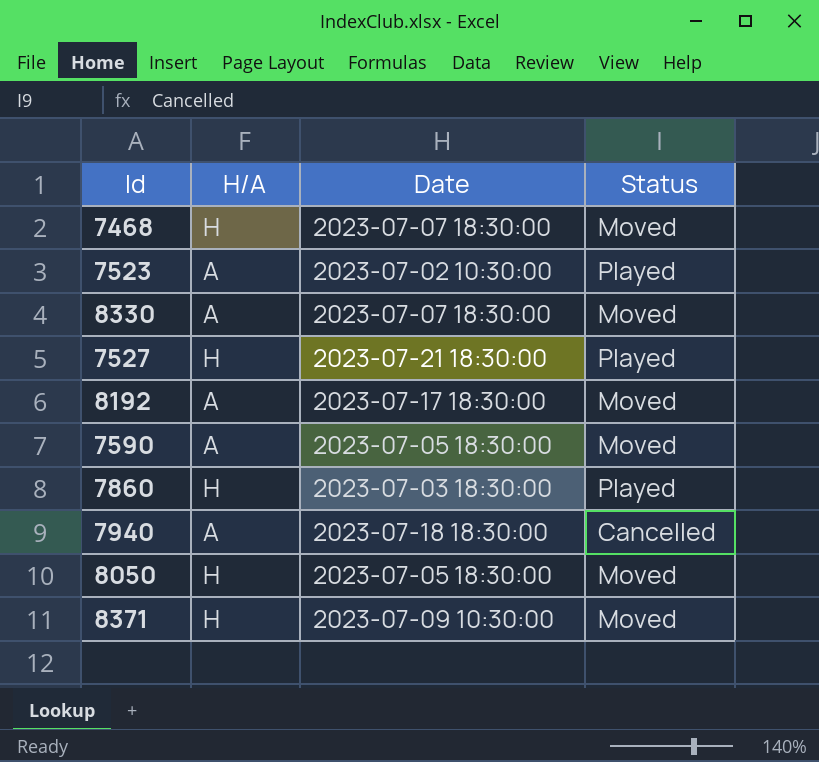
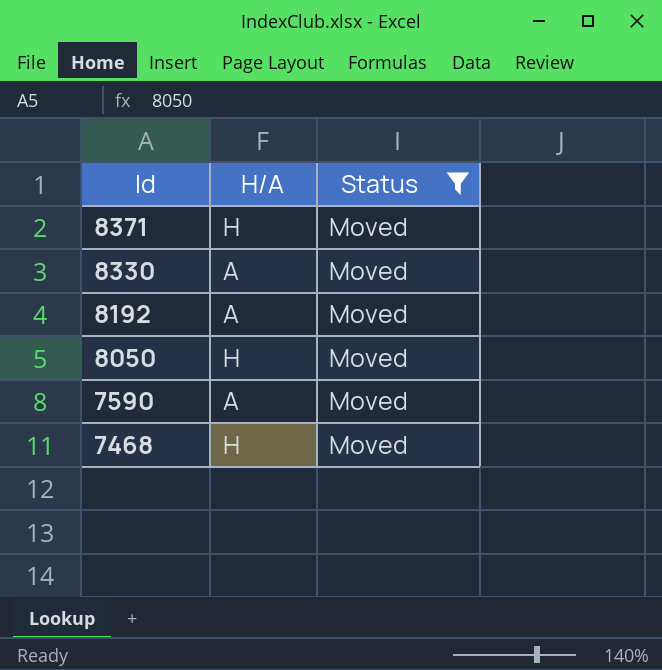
filter: none -> Status = Moved
row order: none -> Id descending
column Date | position: 3 -> none

